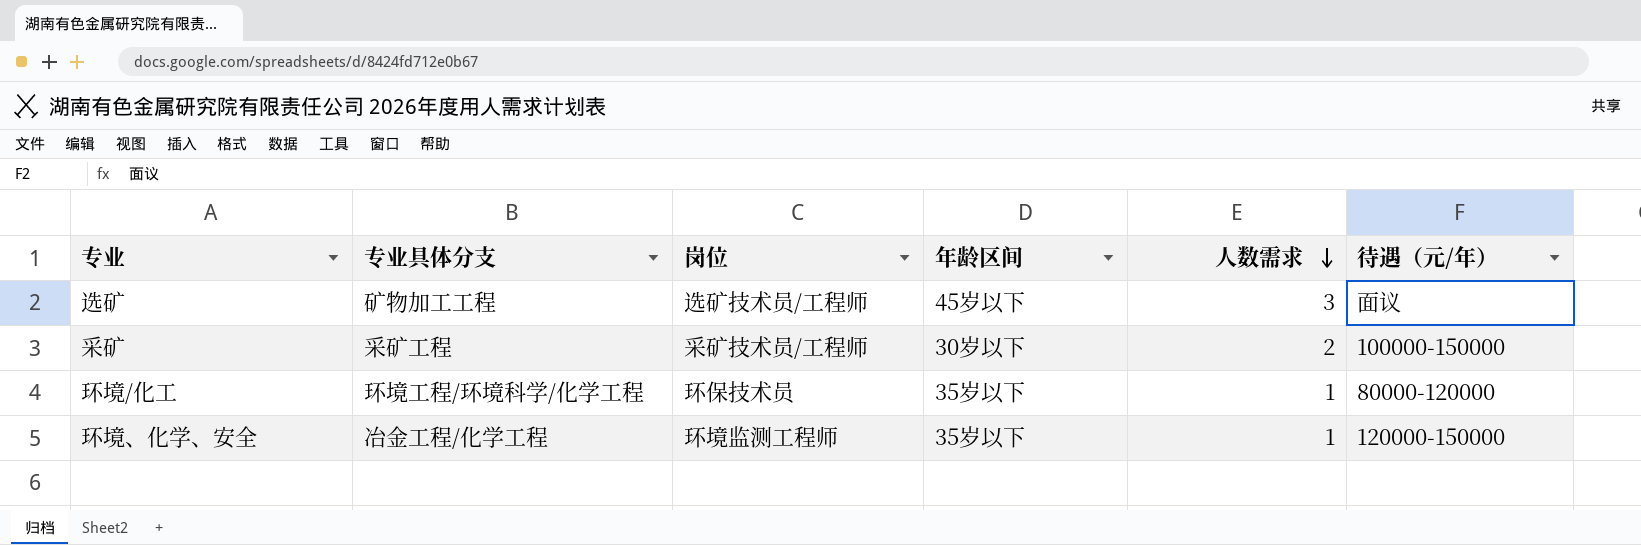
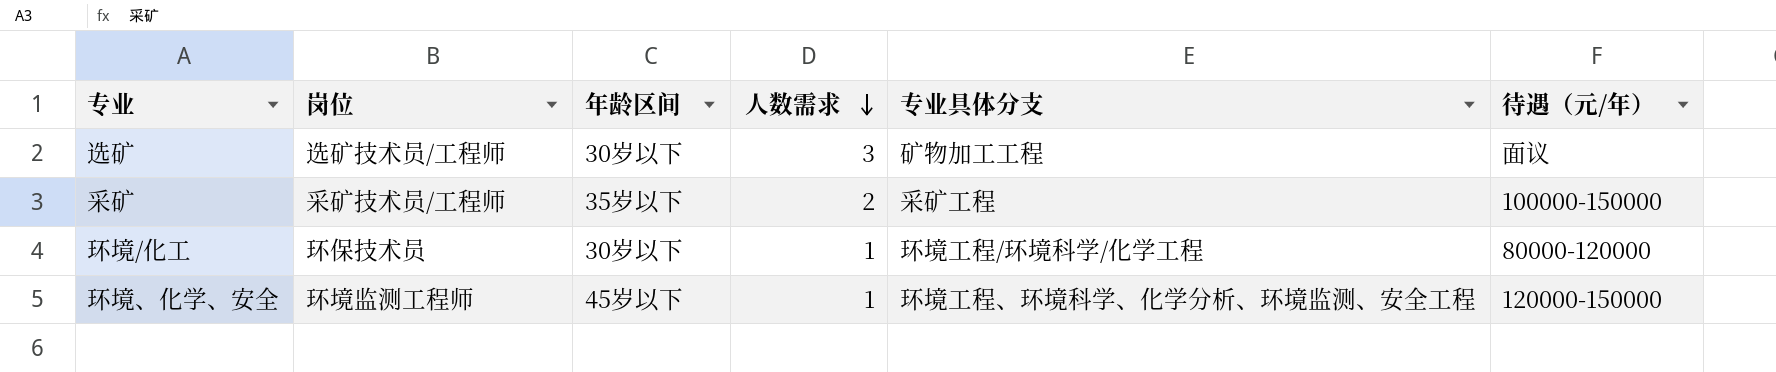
column 专业具体分支 | position: 2 -> 5
选矿 | 年龄区间: 45岁以下 -> 30岁以下
采矿 | 年龄区间: 30岁以下 -> 35岁以下
环境/化工 | 年龄区间: 35岁以下 -> 30岁以下
环境、化学、安全 | 年龄区间: 35岁以下 -> 45岁以下
环境、化学、安全 | 专业具体分支: 冶金工程/化学工程 -> 环境工程、环境科学、化学分析、环境监测、安全工程

